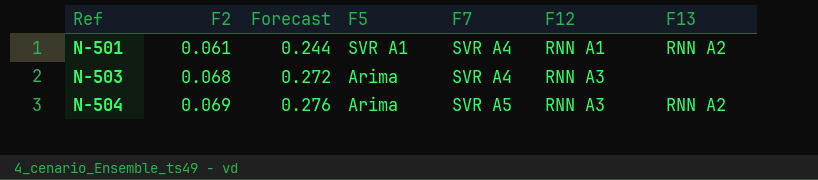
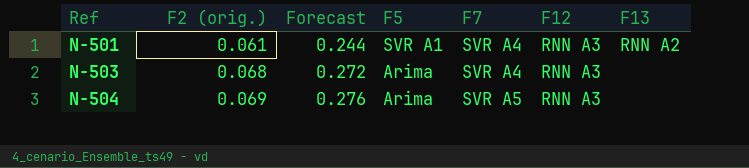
column name: F2 -> F2 (orig.)
N-501 | F12: RNN A1 -> RNN A3
N-504 | F13: RNN A2 -> none

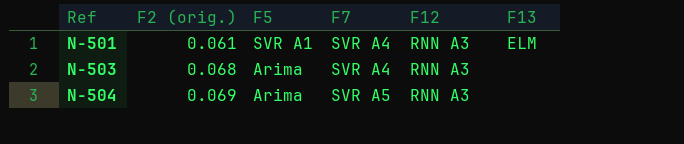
column Forecast | formula: [F2 (orig.)] * 4 -> none
N-501 | F13: RNN A2 -> ELM

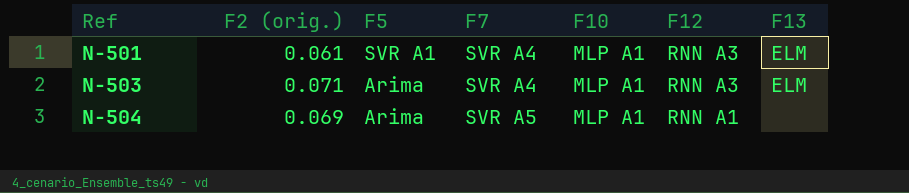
column F10 | position: none -> 5
N-503 | F2 (orig.): 0.068 -> 0.071
N-503 | F13: none -> ELM
N-504 | F12: RNN A3 -> RNN A1

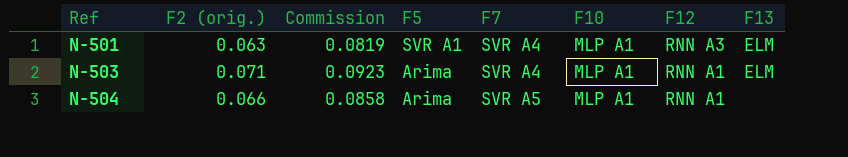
column Commission | formula: none -> [F2 (orig.)] * 1.3
N-501 | F2 (orig.): 0.061 -> 0.063
N-503 | F12: RNN A3 -> RNN A1
N-504 | F2 (orig.): 0.069 -> 0.066

